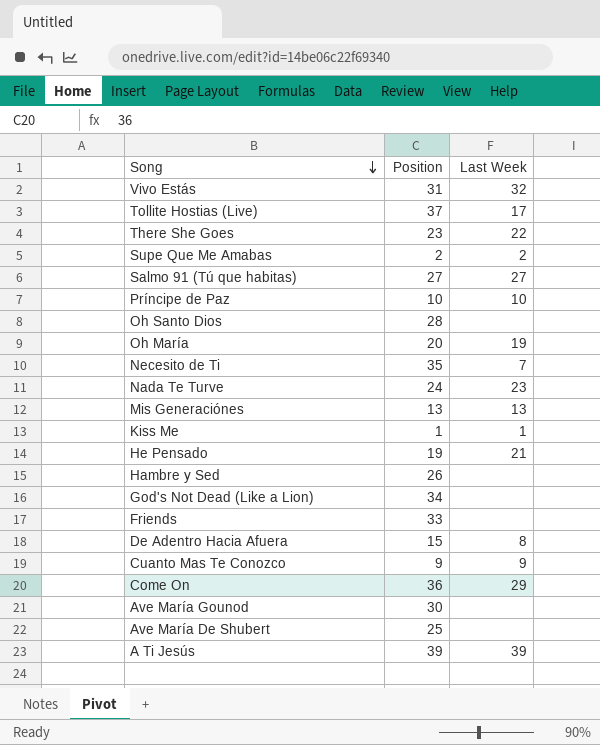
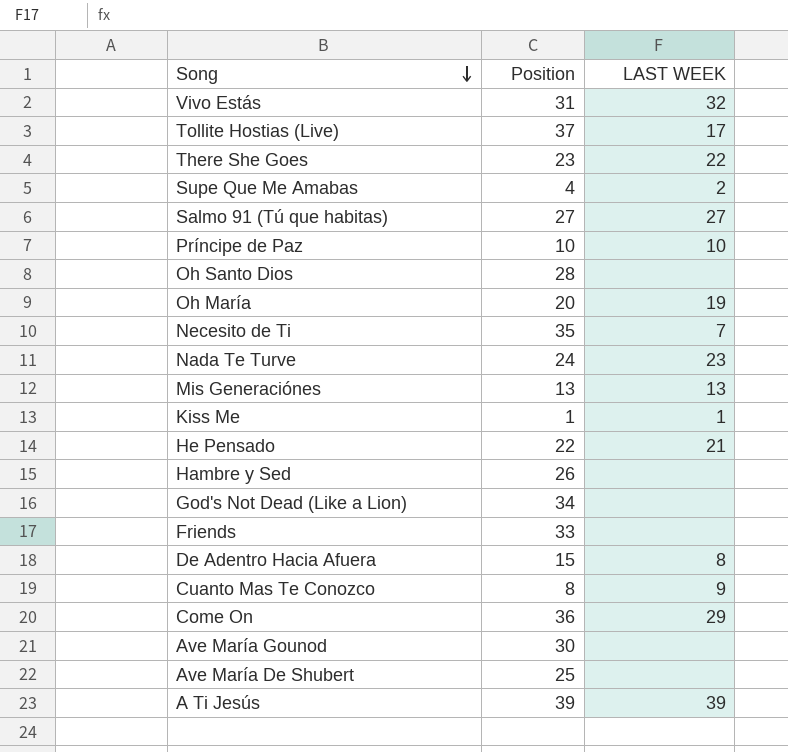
column name: Last Week -> LAST WEEK
Supe Que Me Amabas | Position: 2 -> 4
He Pensado | Position: 19 -> 22
Cuanto Mas Te Conozco | Position: 9 -> 8

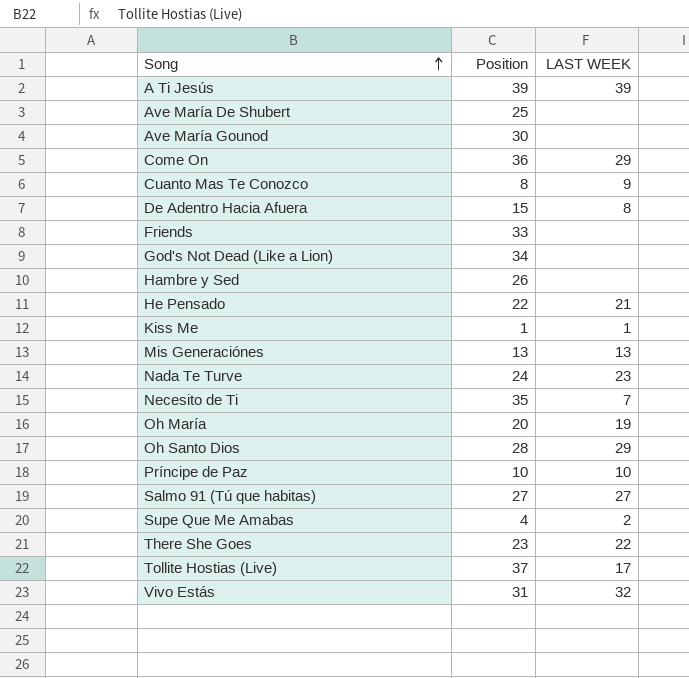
row order: Song descending -> Song ascending
Oh Santo Dios | LAST WEEK: none -> 29

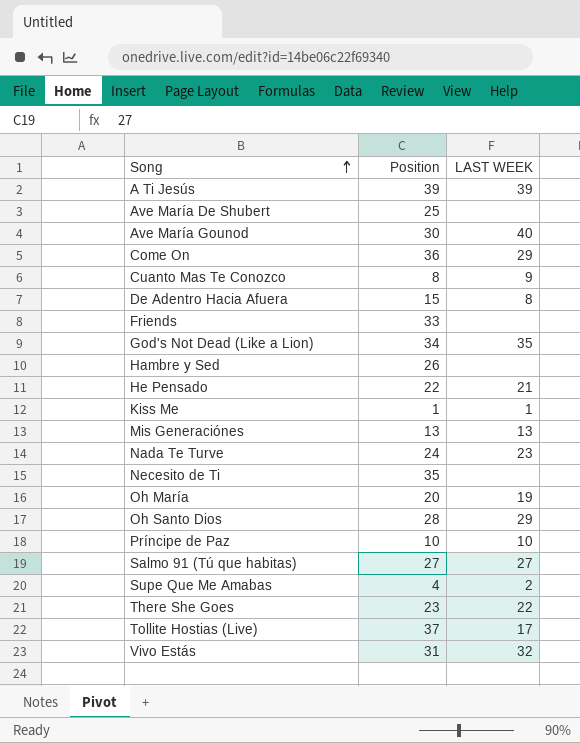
Ave María Gounod | LAST WEEK: none -> 40
God's Not Dead (Like a Lion) | LAST WEEK: none -> 35
Necesito de Ti | LAST WEEK: 7 -> none

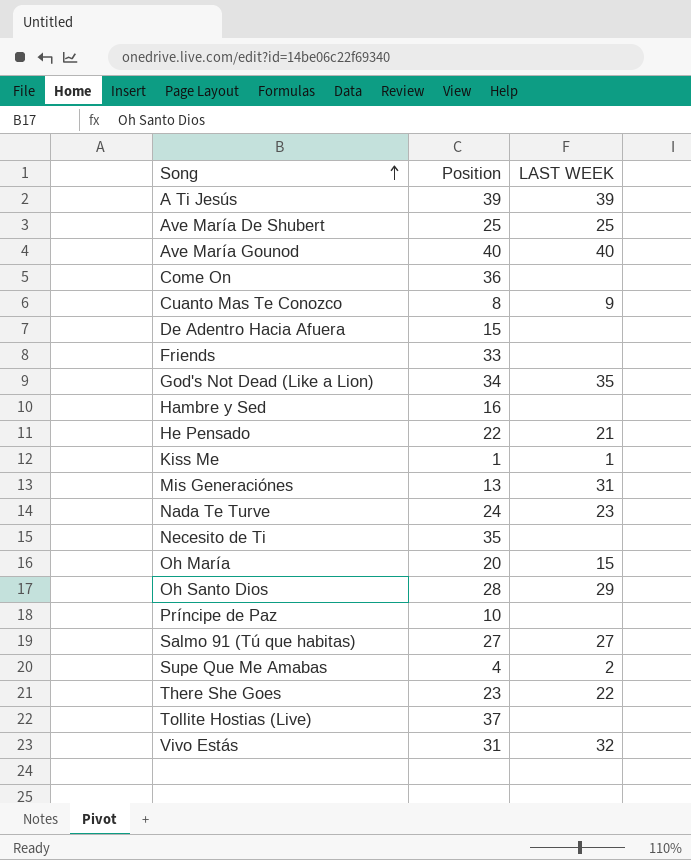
Ave María De Shubert | LAST WEEK: none -> 25
Ave María Gounod | Position: 30 -> 40
Come On | LAST WEEK: 29 -> none
De Adentro Hacia Afuera | LAST WEEK: 8 -> none
Hambre y Sed | Position: 26 -> 16
Mis Generaciónes | LAST WEEK: 13 -> 31
Oh María | LAST WEEK: 19 -> 15
Príncipe de Paz | LAST WEEK: 10 -> none
Tollite Hostias (Live) | LAST WEEK: 17 -> none

